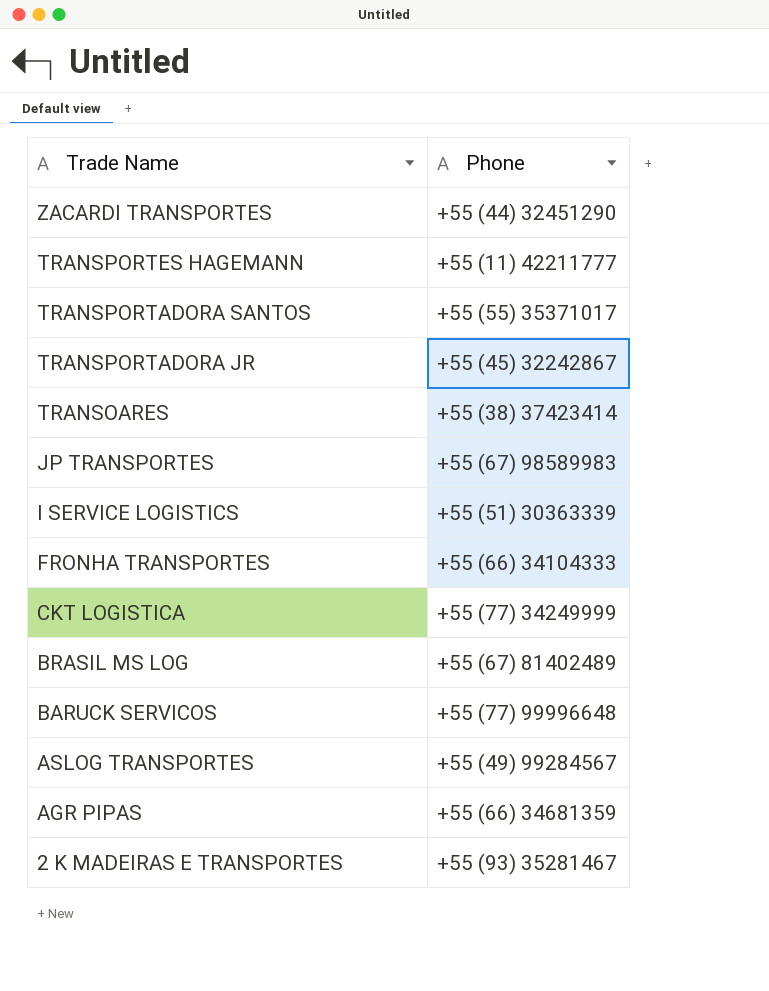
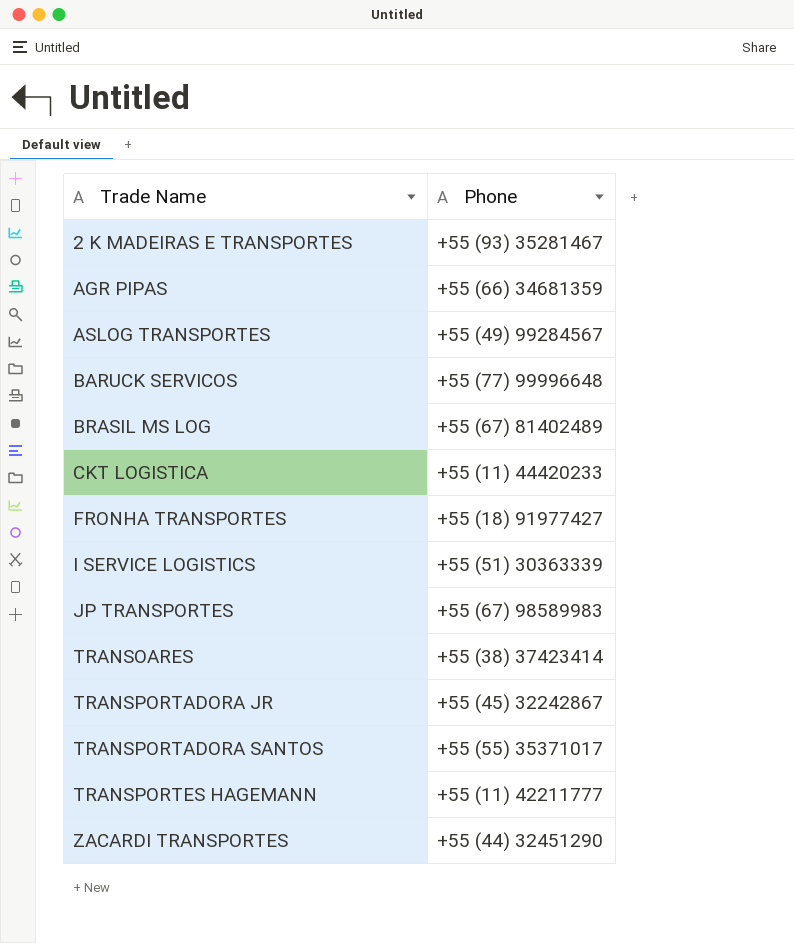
row order: Trade Name descending -> Trade Name ascending
CKT LOGISTICA | Phone: +55 (77) 34249999 -> +55 (11) 44420233
FRONHA TRANSPORTES | Phone: +55 (66) 34104333 -> +55 (18) 91977427

